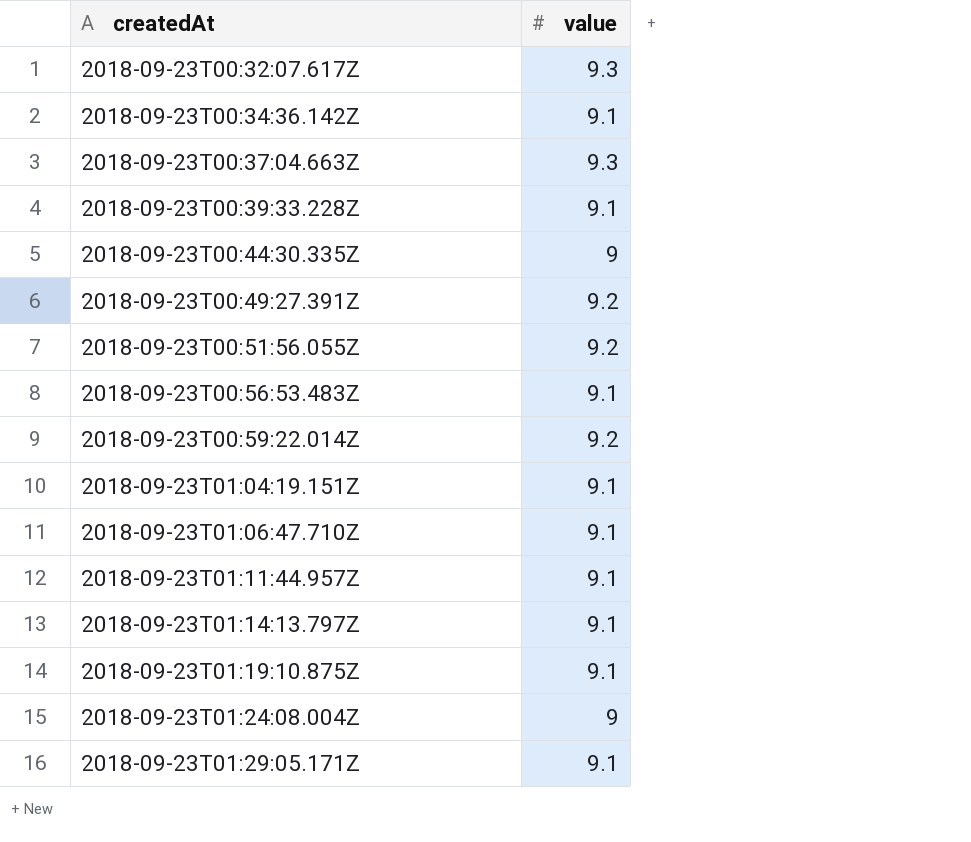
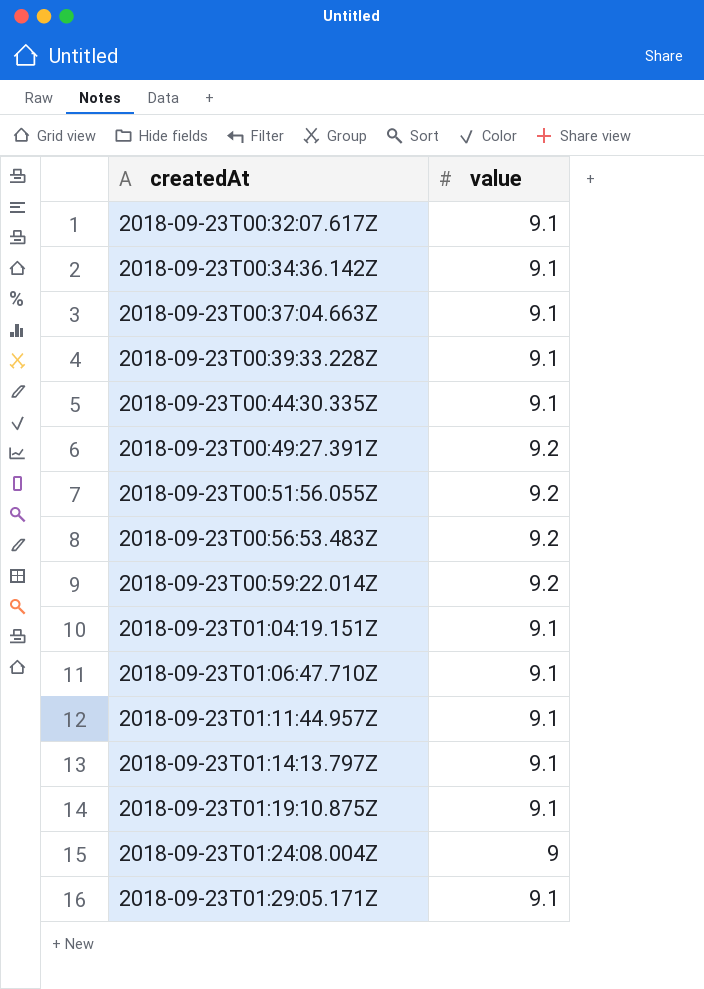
2018-09-23T00:32:07.617Z | value: 9.3 -> 9.1
2018-09-23T00:37:04.663Z | value: 9.3 -> 9.1
2018-09-23T00:44:30.335Z | value: 9 -> 9.1
2018-09-23T00:56:53.483Z | value: 9.1 -> 9.2

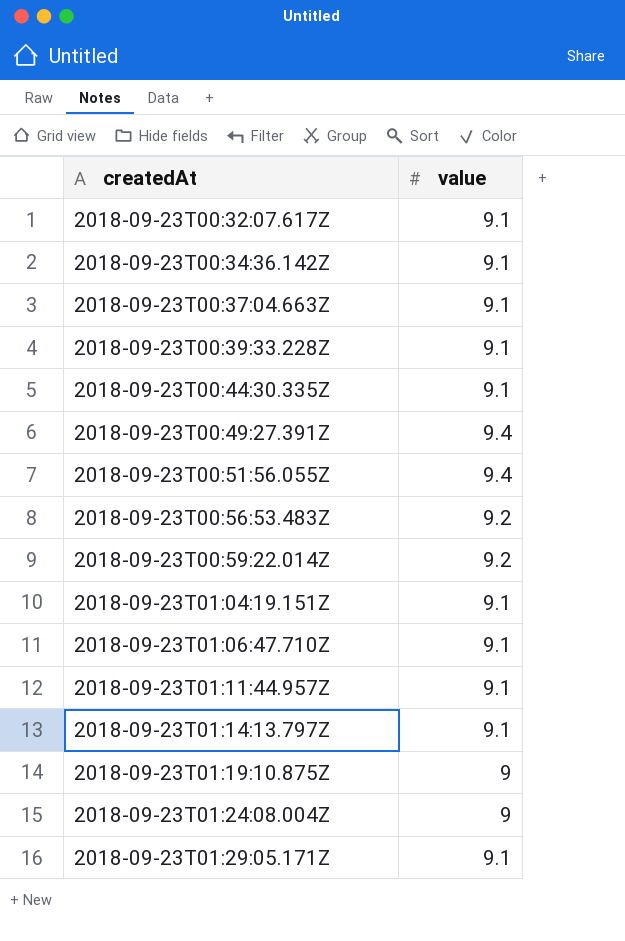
2018-09-23T00:49:27.391Z | value: 9.2 -> 9.4
2018-09-23T00:51:56.055Z | value: 9.2 -> 9.4
2018-09-23T01:19:10.875Z | value: 9.1 -> 9

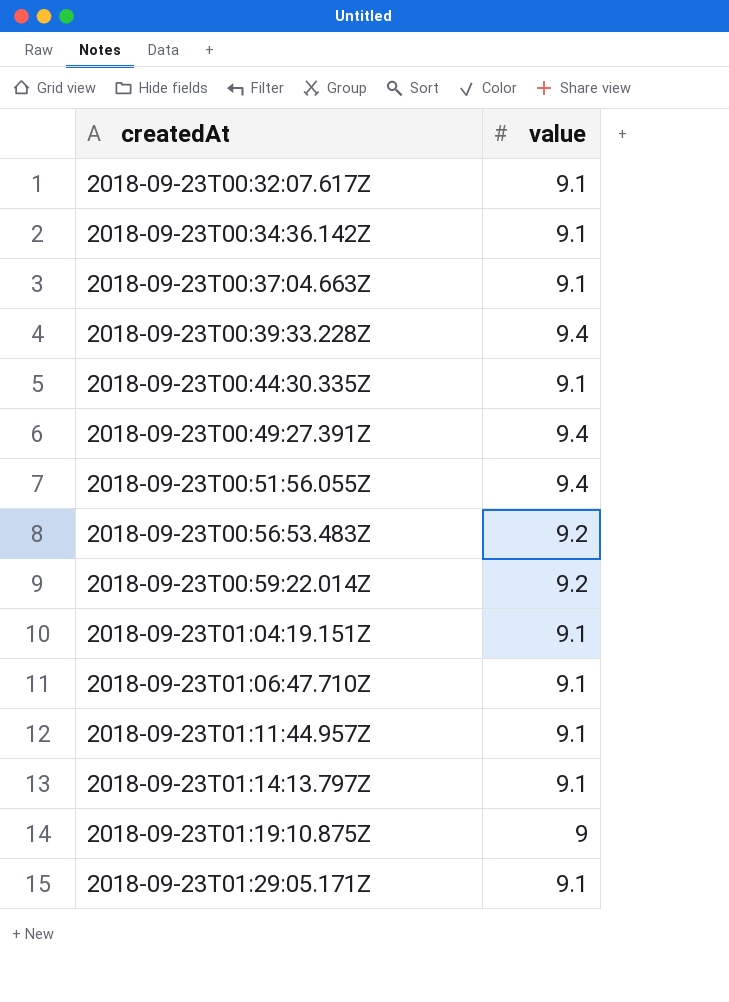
row 2018-09-23T01:24:08.004Z: 9 -> none
2018-09-23T00:39:33.228Z | value: 9.1 -> 9.4

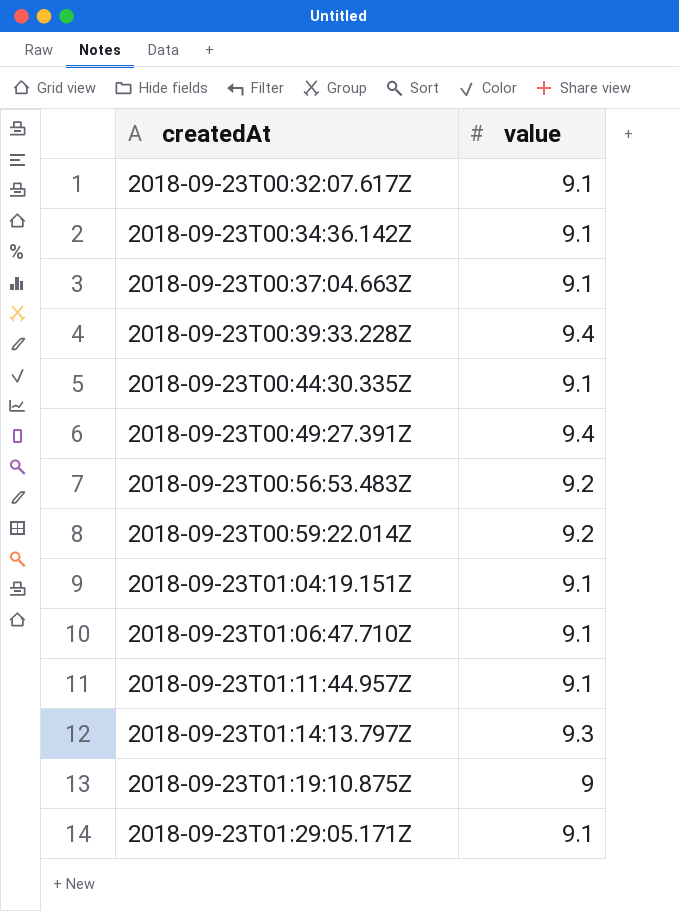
row 2018-09-23T00:51:56.055Z: 9.4 -> none
2018-09-23T01:14:13.797Z | value: 9.1 -> 9.3

